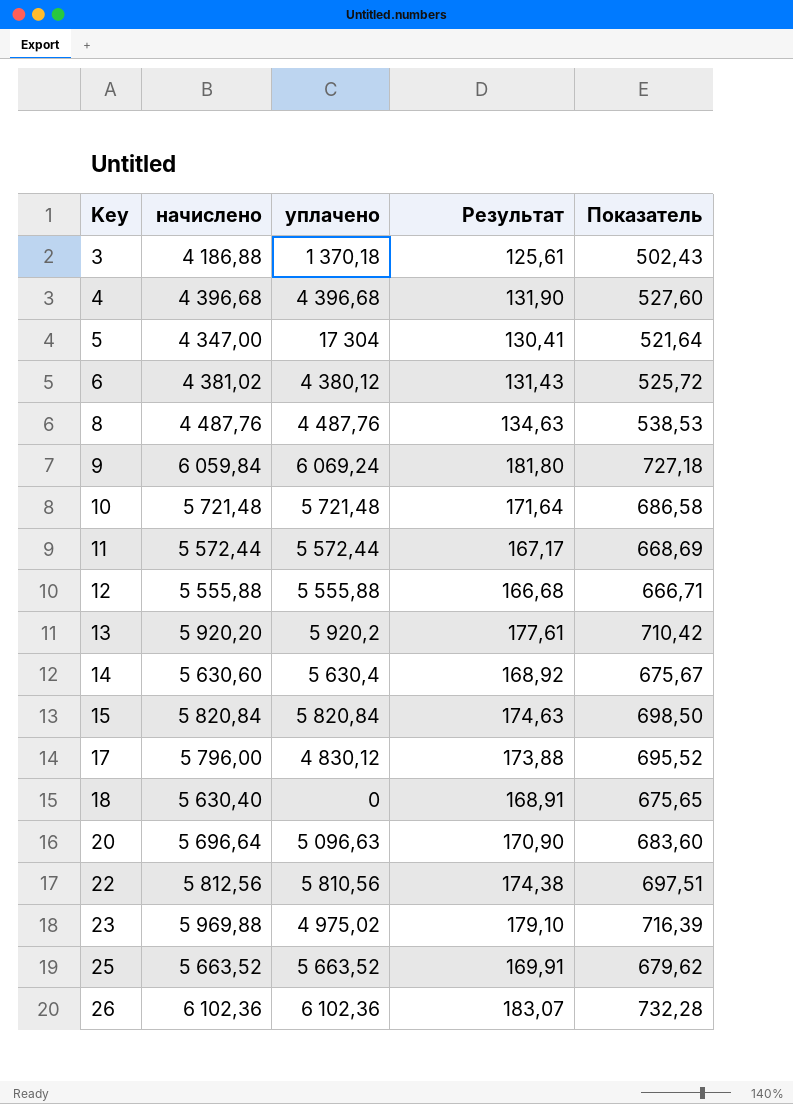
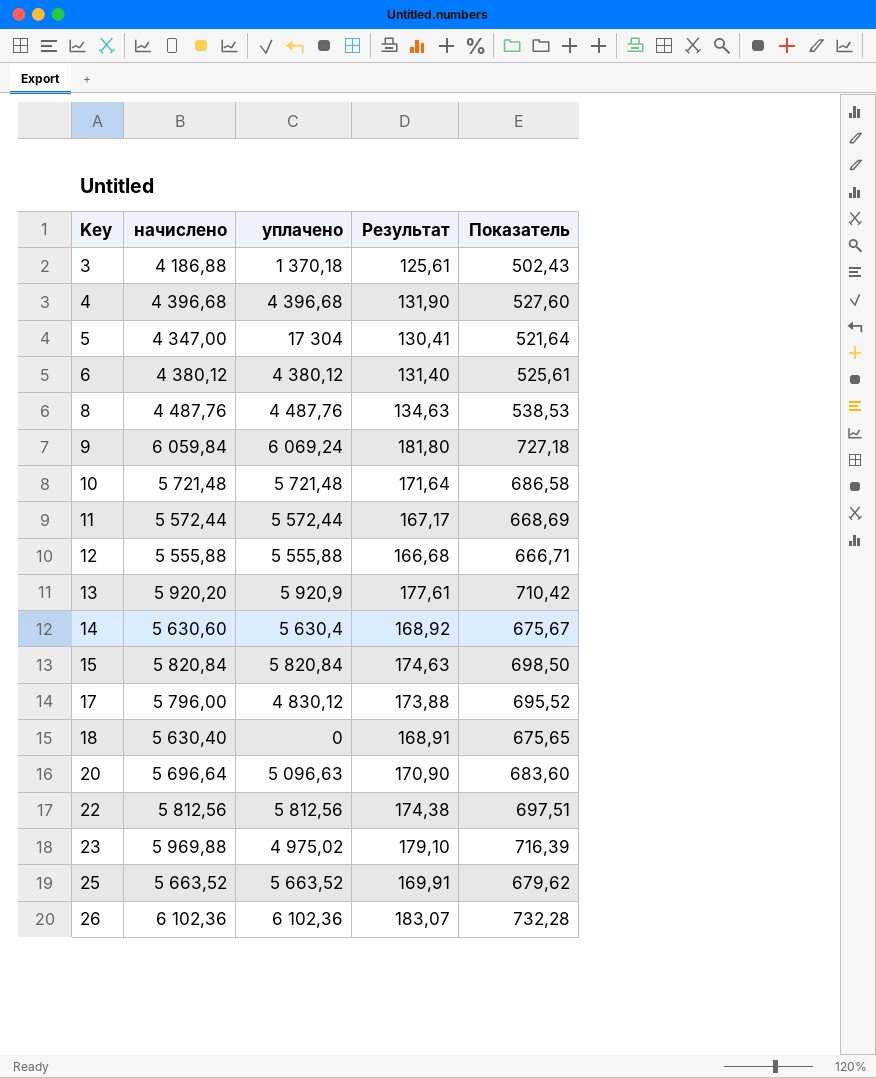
6 | начислено: 4 381,02 -> 4 380,12
6 | Результат: 131,43 -> 131,40
6 | Показатель: 525,72 -> 525,61
13 | уплачено: 5 920,2 -> 5 920,9
22 | уплачено: 5 810,56 -> 5 812,56

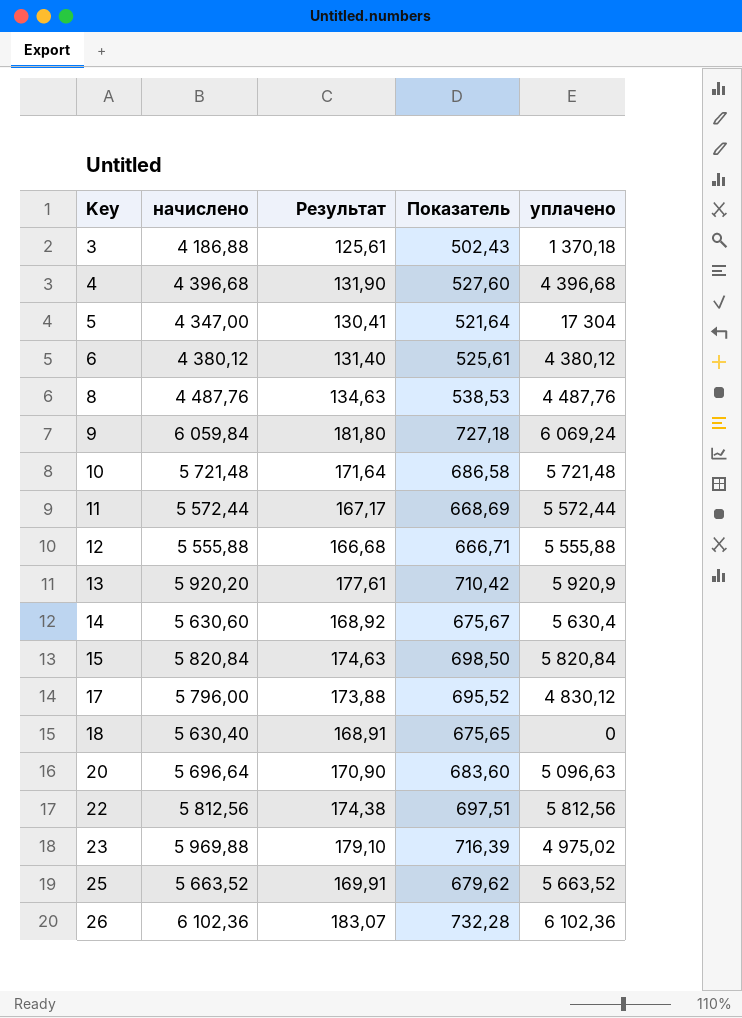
column уплачено | position: 3 -> 5

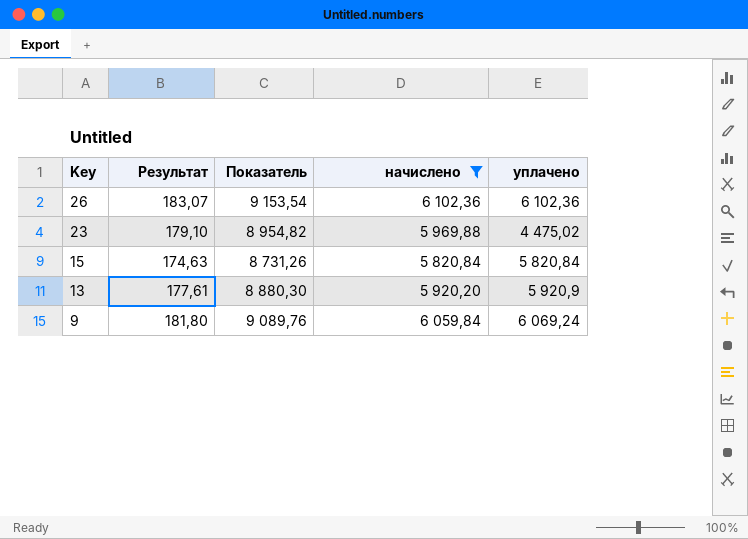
filter: none -> начислено >= 5 820,84
row order: Key ascending -> Key descending
column Показатель | formula: [начислено] * 0,12 -> [начислено] * 1,5
column начислено | position: 2 -> 4
23 | уплачено: 4 975,02 -> 4 475,02

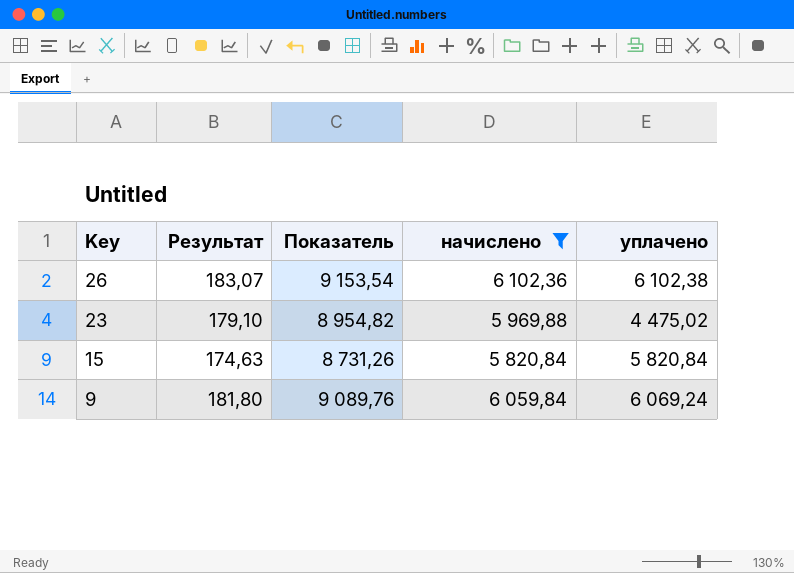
row 13: 177,61 | 8 880,30 | 5 920,20 | 5 920,9 -> none
26 | уплачено: 6 102,36 -> 6 102,38

